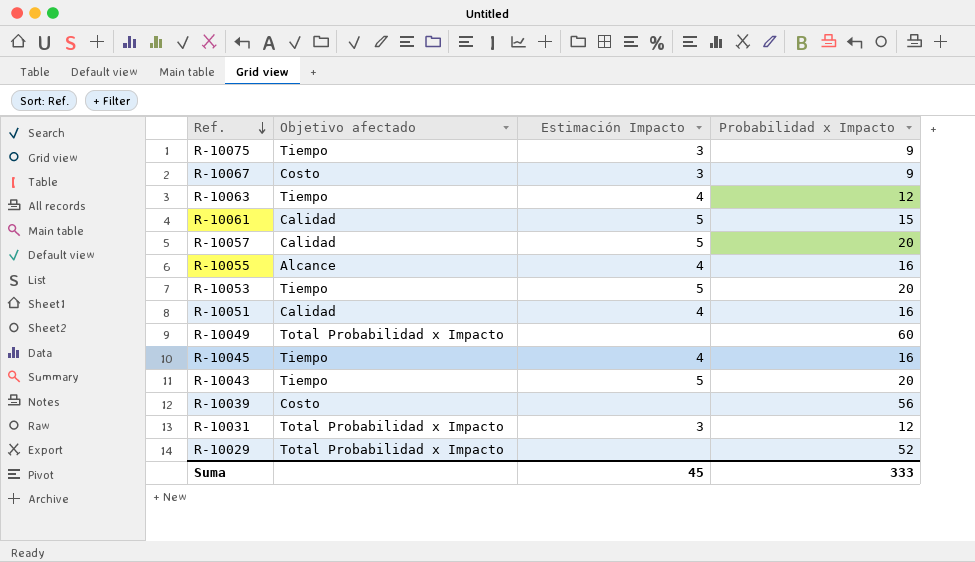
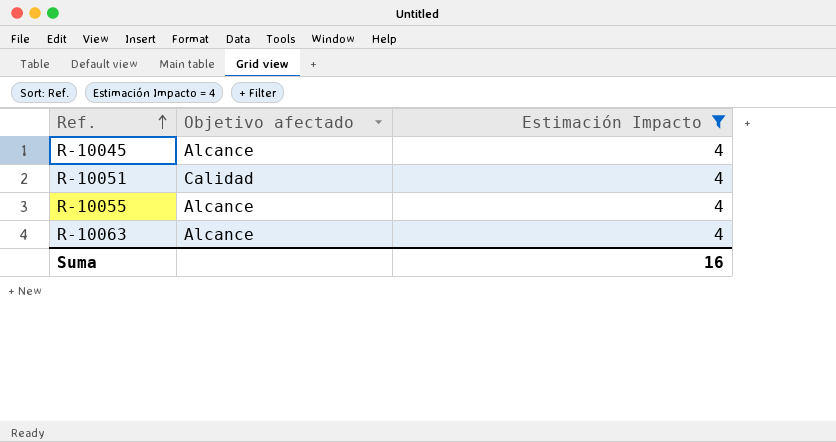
filter: none -> Estimación Impacto = 4
row order: Ref. descending -> Ref. ascending
column Probabilidad x Impacto | position: 4 -> none
R-10045 | Objetivo afectado: Tiempo -> Alcance
R-10063 | Objetivo afectado: Tiempo -> Alcance
Suma | Estimación Impacto: 45 -> 16

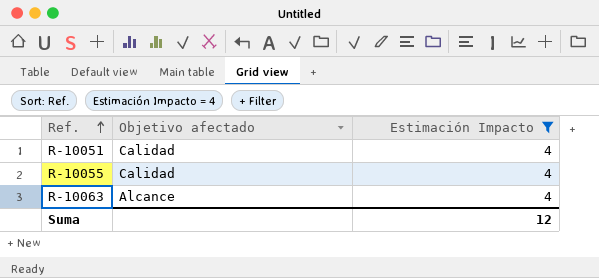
row R-10045: Alcance | 4 -> none
R-10055 | Objetivo afectado: Alcance -> Calidad
Suma | Estimación Impacto: 16 -> 12

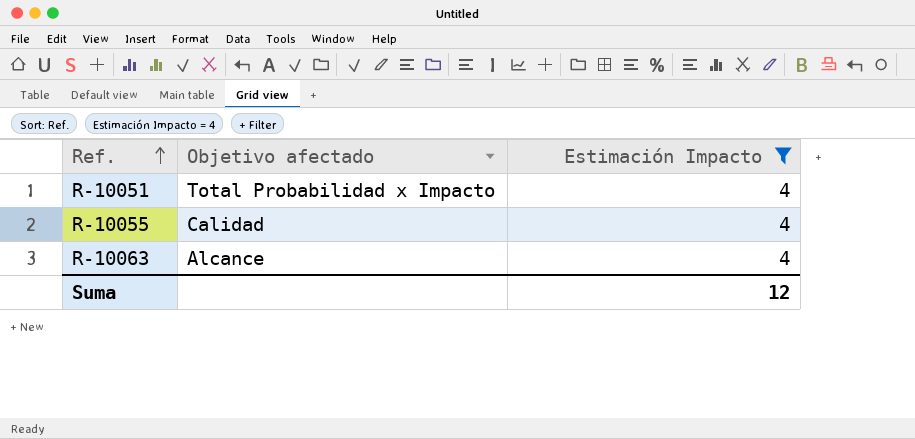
R-10051 | Objetivo afectado: Calidad -> Total Probabilidad x Impacto

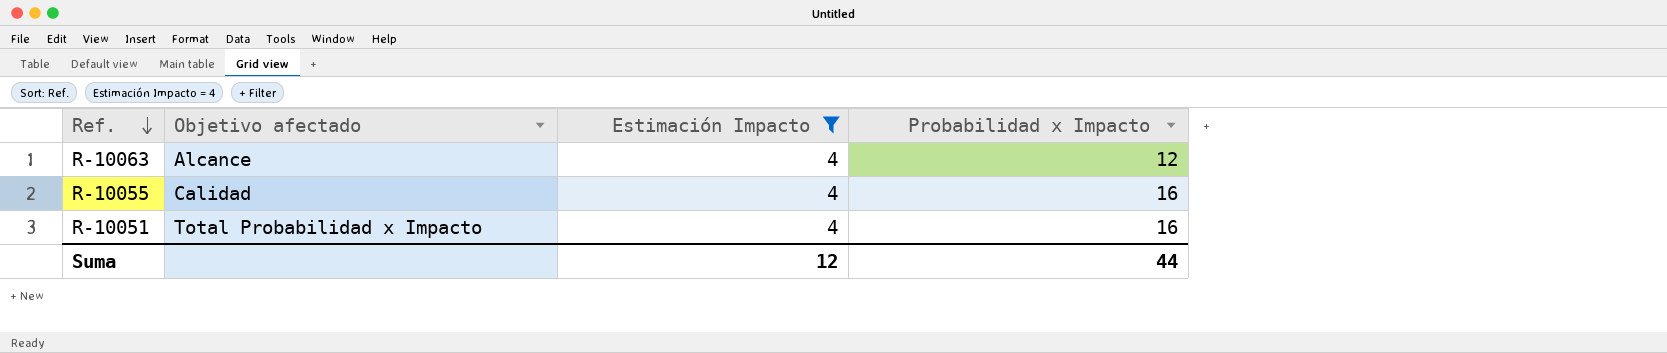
row order: Ref. ascending -> Ref. descending
column Probabilidad x Impacto | position: none -> 4

